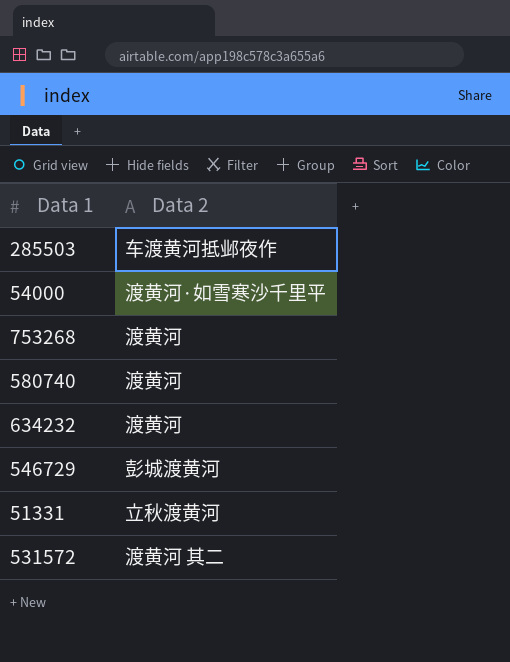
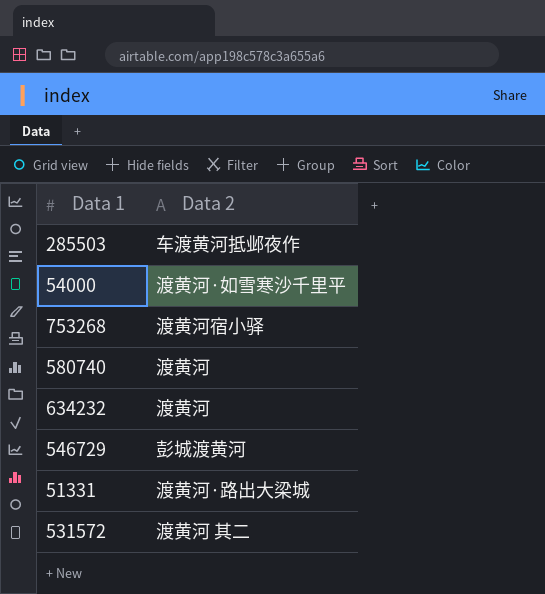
753268 | Data 2: 渡黄河 -> 渡黄河宿小驿
51331 | Data 2: 立秋渡黄河 -> 渡黄河·路出大梁城

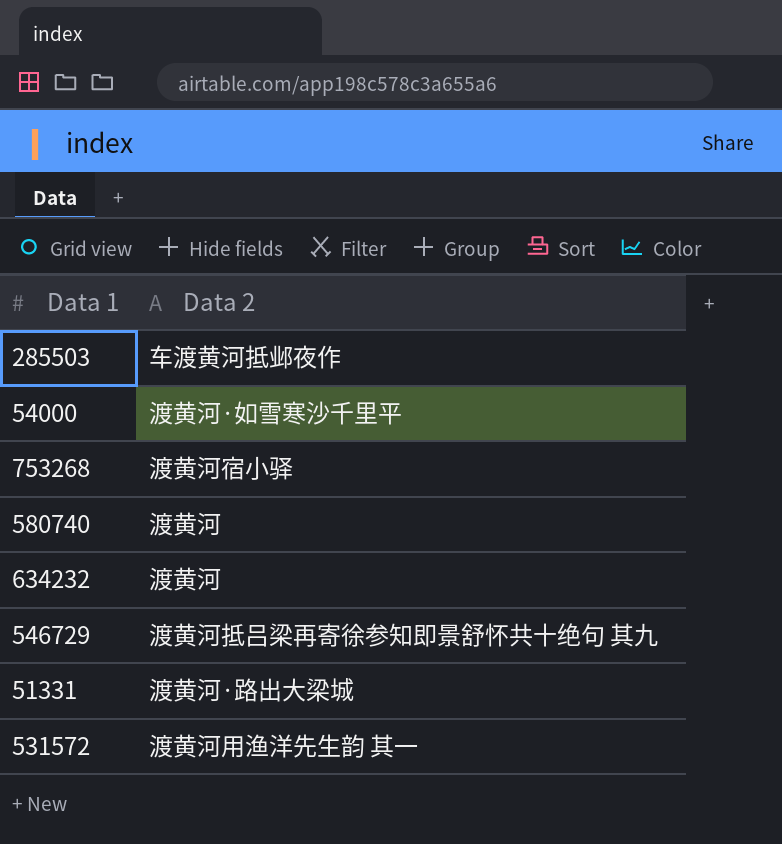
546729 | Data 2: 彭城渡黄河 -> 渡黄河抵吕梁再寄徐参知即景舒怀共十绝句 其九
531572 | Data 2: 渡黄河 其二 -> 渡黄河用渔洋先生韵 其一

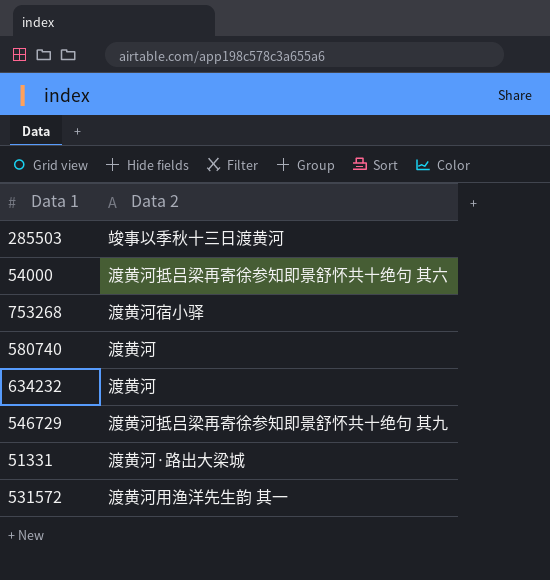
285503 | Data 2: 车渡黄河抵邺夜作 -> 竣事以季秋十三日渡黄河
54000 | Data 2: 渡黄河·如雪寒沙千里平 -> 渡黄河抵吕梁再寄徐参知即景舒怀共十绝句 其六

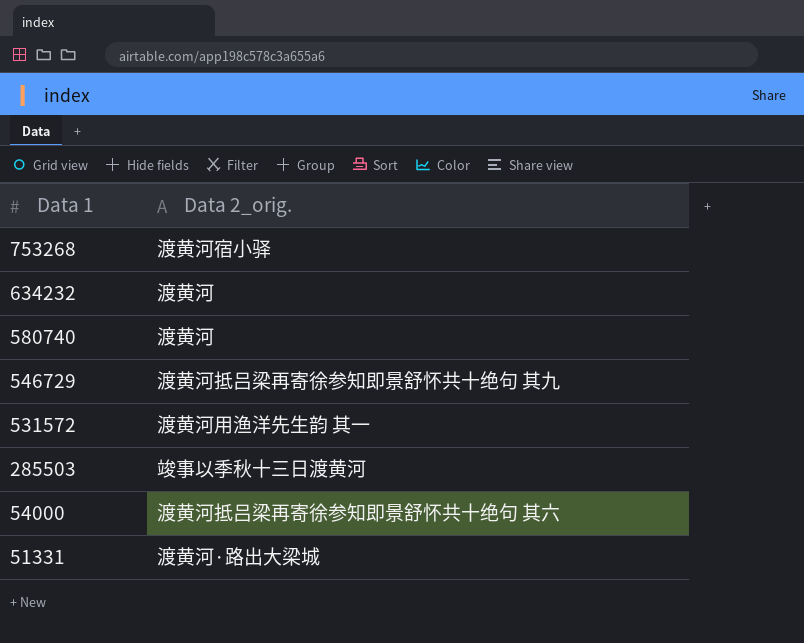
row order: none -> Data 1 descending
column name: Data 2 -> Data 2_orig.

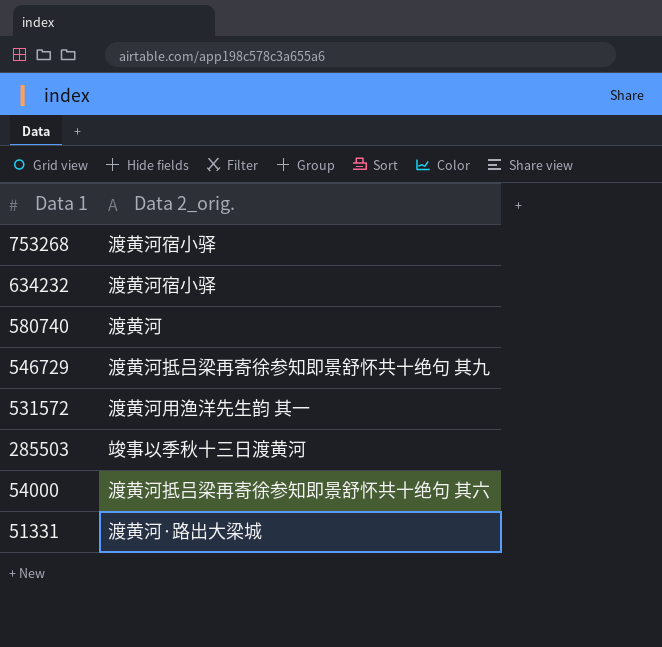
634232 | Data 2_orig.: 渡黄河 -> 渡黄河宿小驿

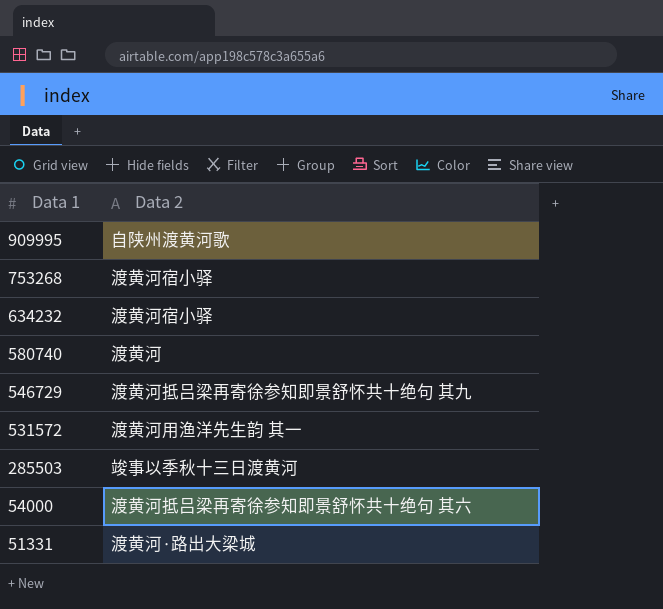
column name: Data 2_orig. -> Data 2
row 909995: none -> 自陕州渡黄河歌

